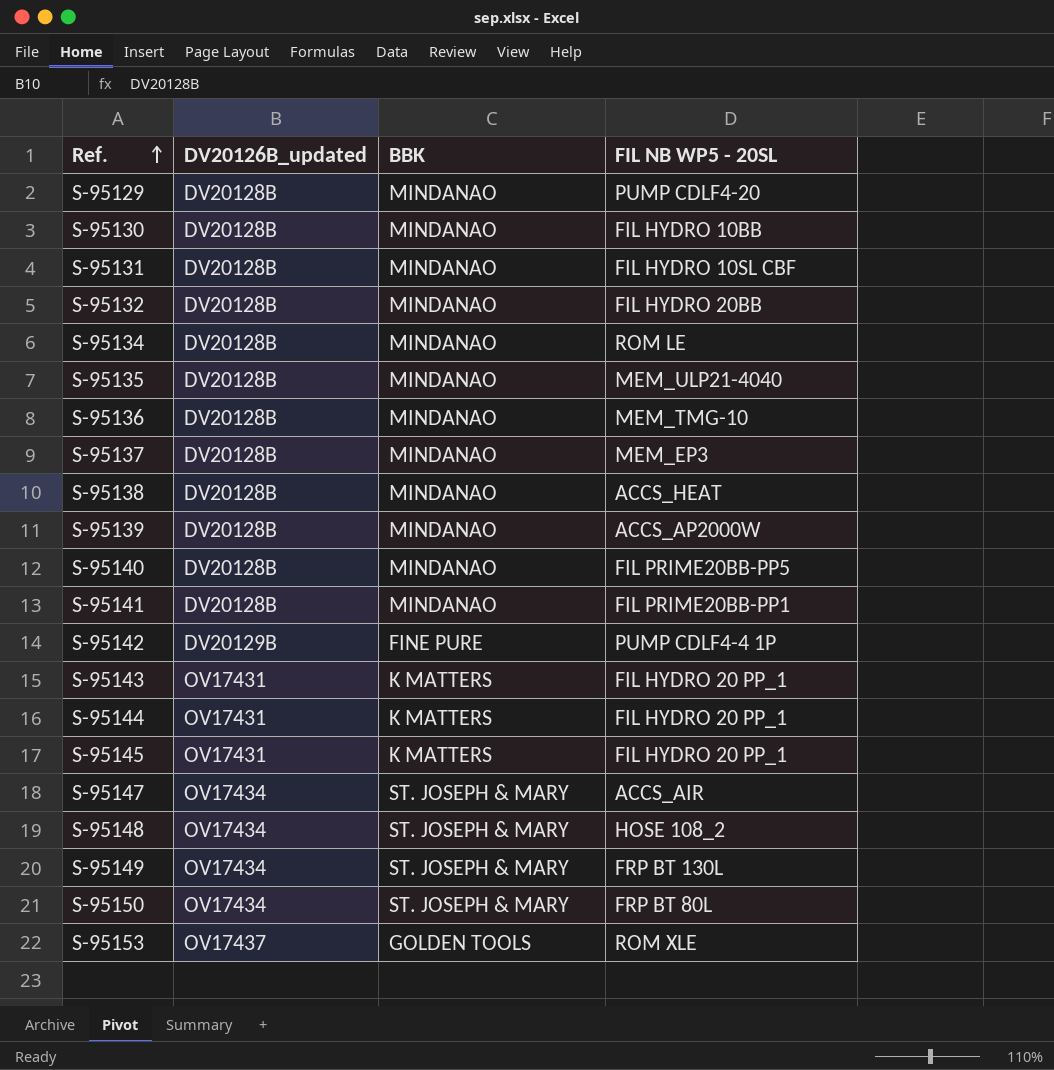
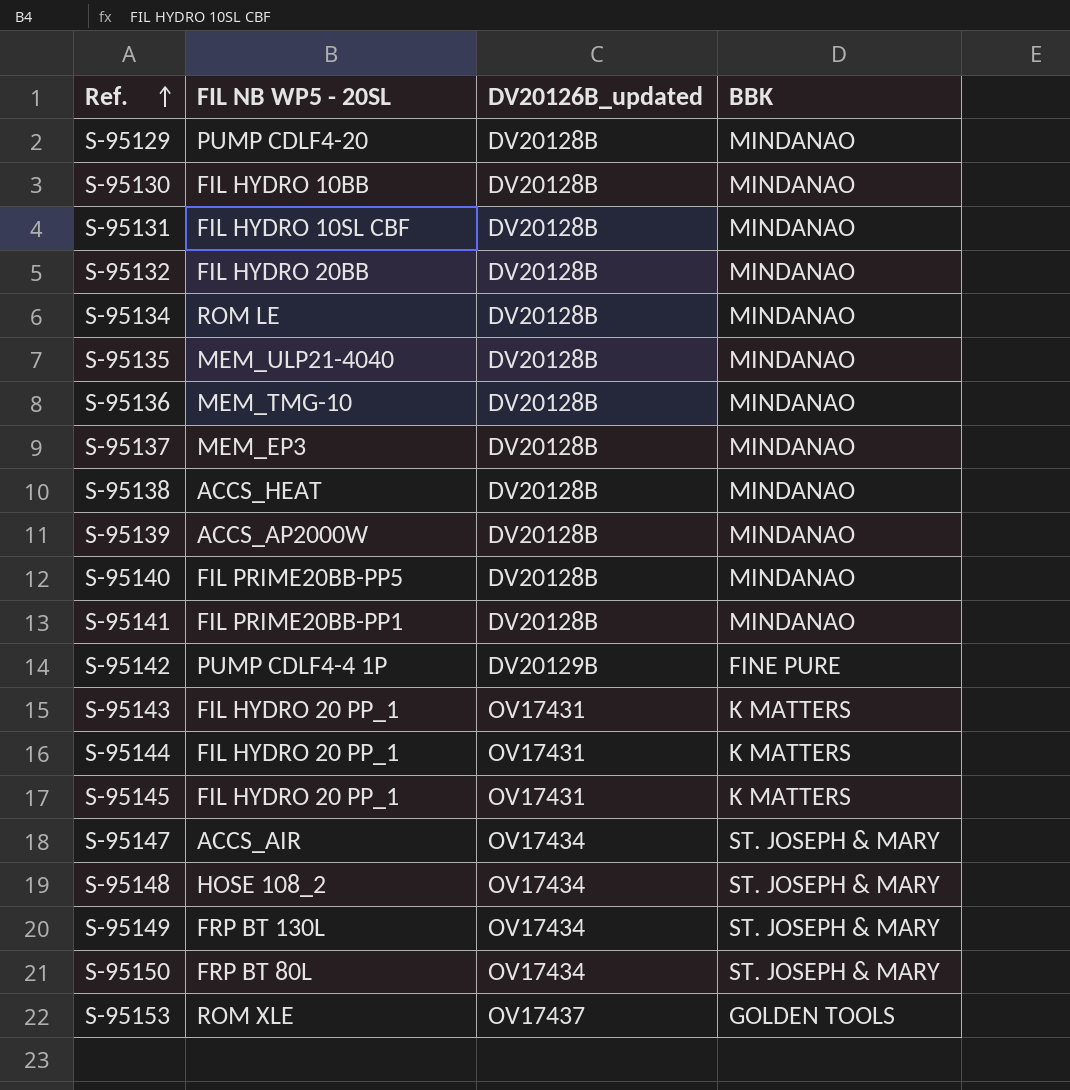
column FIL NB WP5 - 20SL | position: 4 -> 2

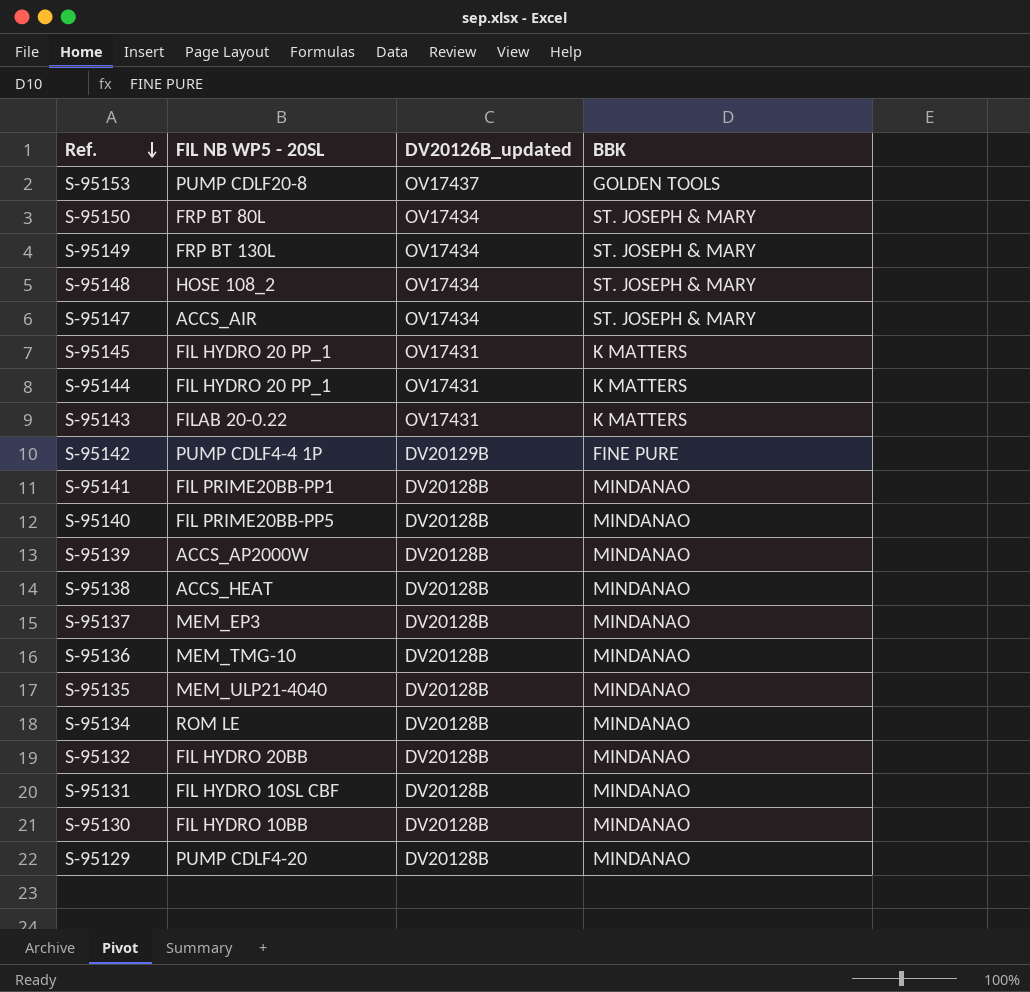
row order: Ref. ascending -> Ref. descending
S-95153 | FIL NB WP5 - 20SL: ROM XLE -> PUMP CDLF20-8
S-95143 | FIL NB WP5 - 20SL: FIL HYDRO 20 PP_1 -> FILAB 20-0.22

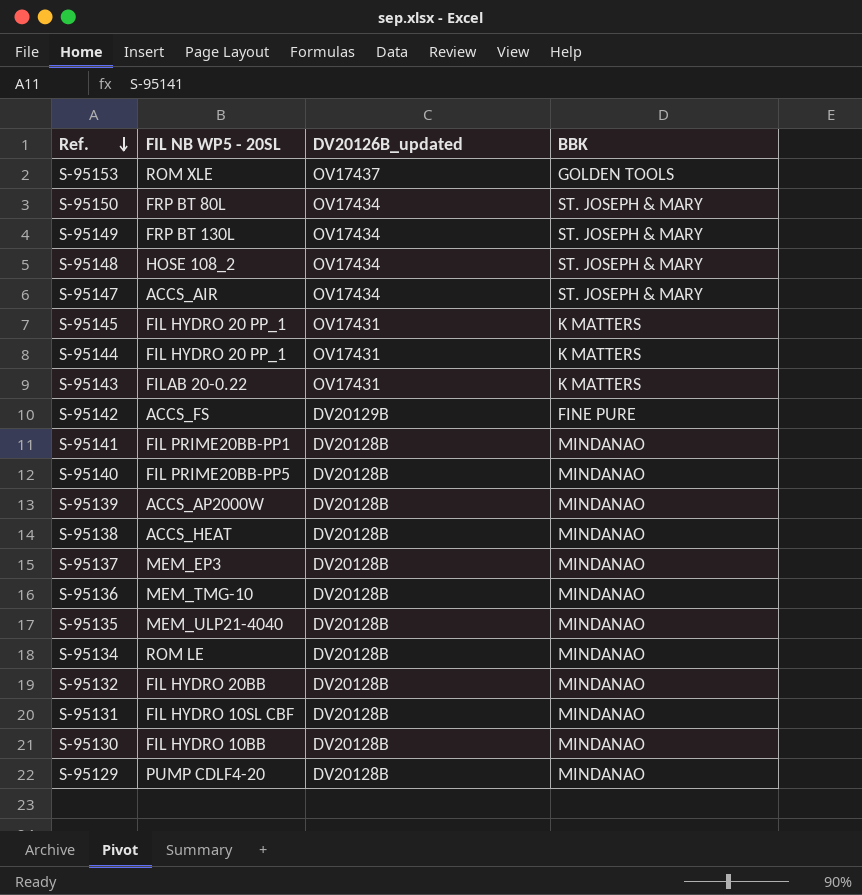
S-95153 | FIL NB WP5 - 20SL: PUMP CDLF20-8 -> ROM XLE
S-95142 | FIL NB WP5 - 20SL: PUMP CDLF4-4 1P -> ACCS_FS

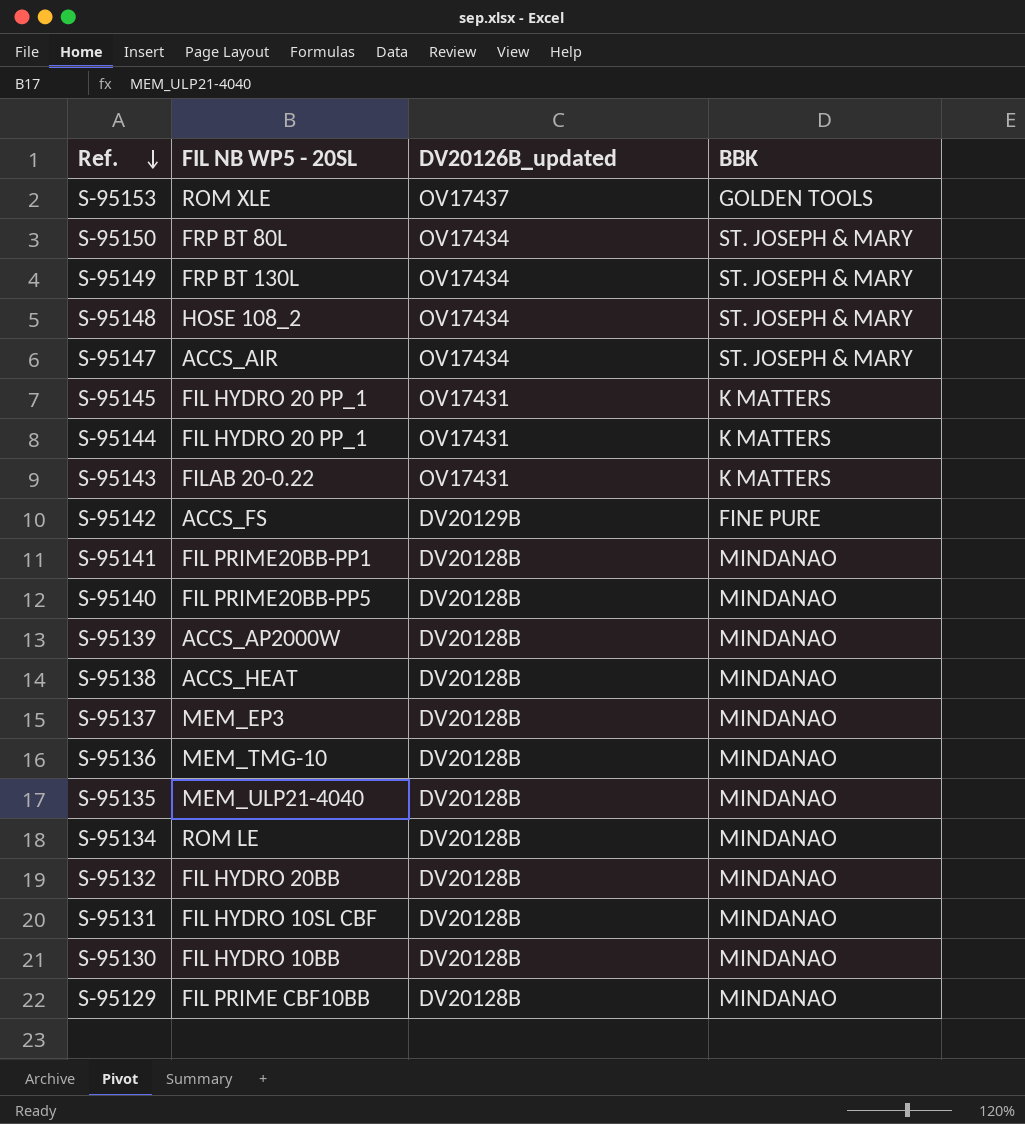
S-95129 | FIL NB WP5 - 20SL: PUMP CDLF4-20 -> FIL PRIME CBF10BB

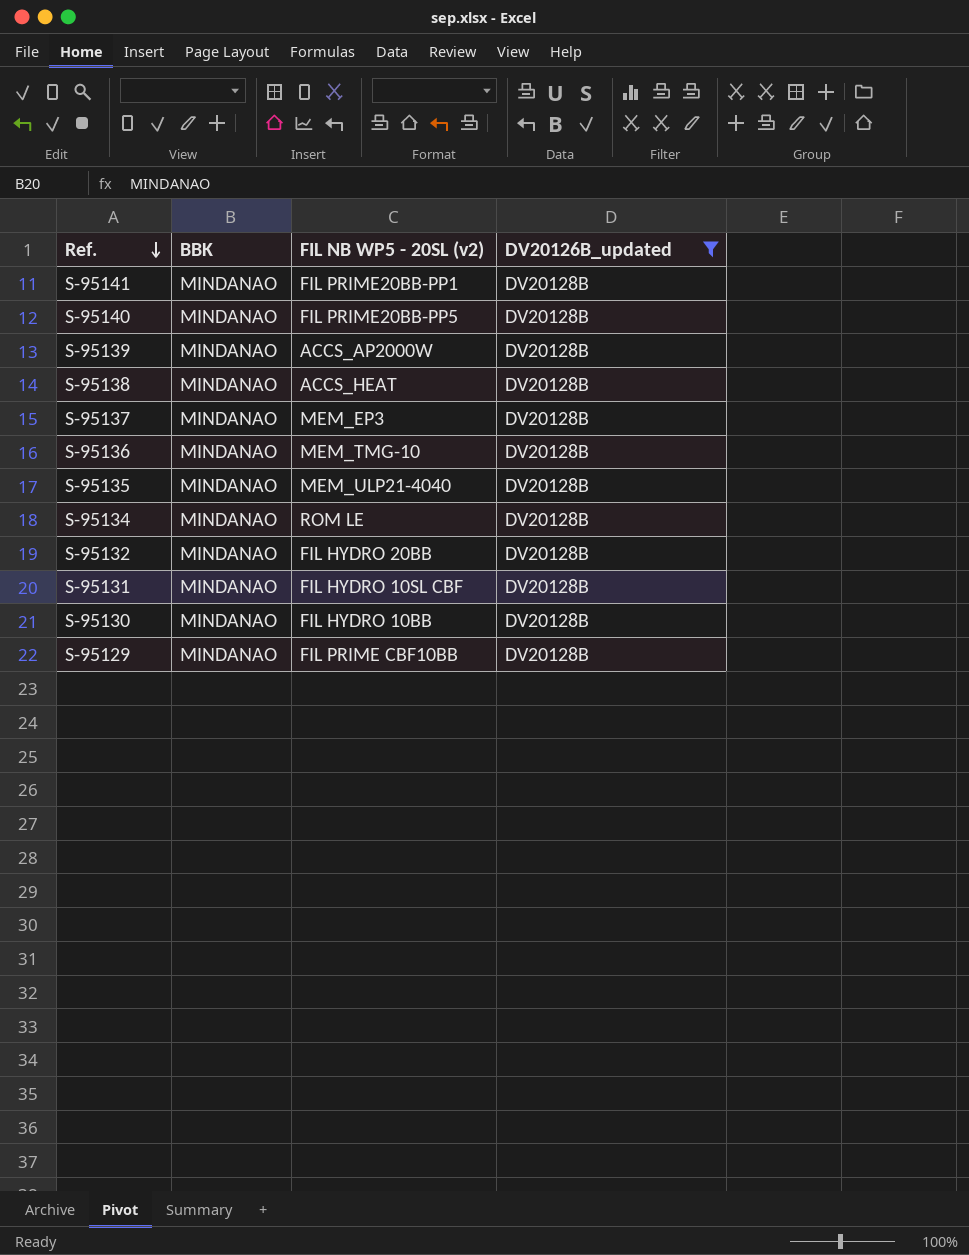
filter: none -> DV20126B_updated = DV20128B
column BBK | position: 4 -> 2
column name: FIL NB WP5 - 20SL -> FIL NB WP5 - 20SL (v2)

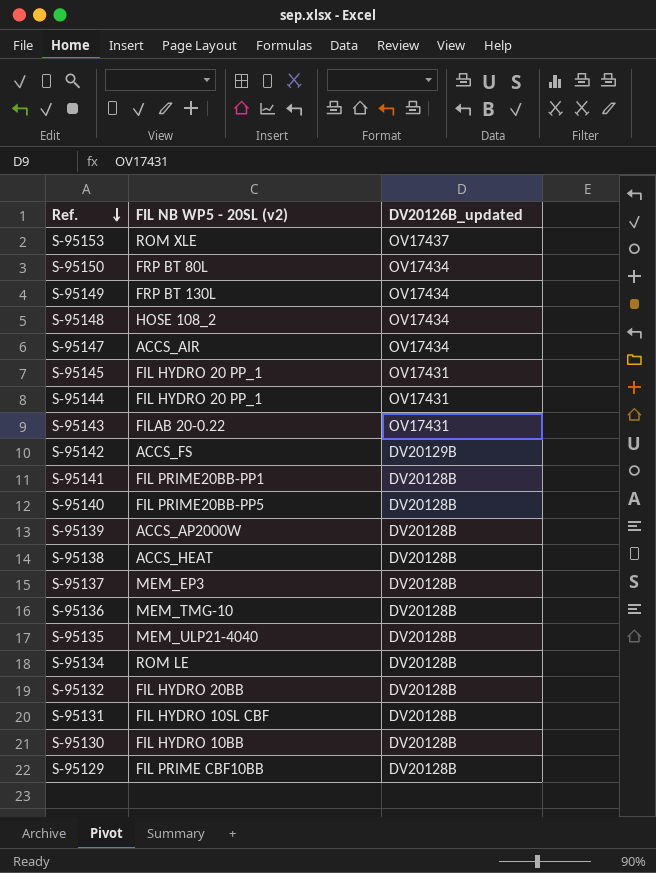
filter: DV20126B_updated = DV20128B -> none
column BBK | position: 2 -> none

